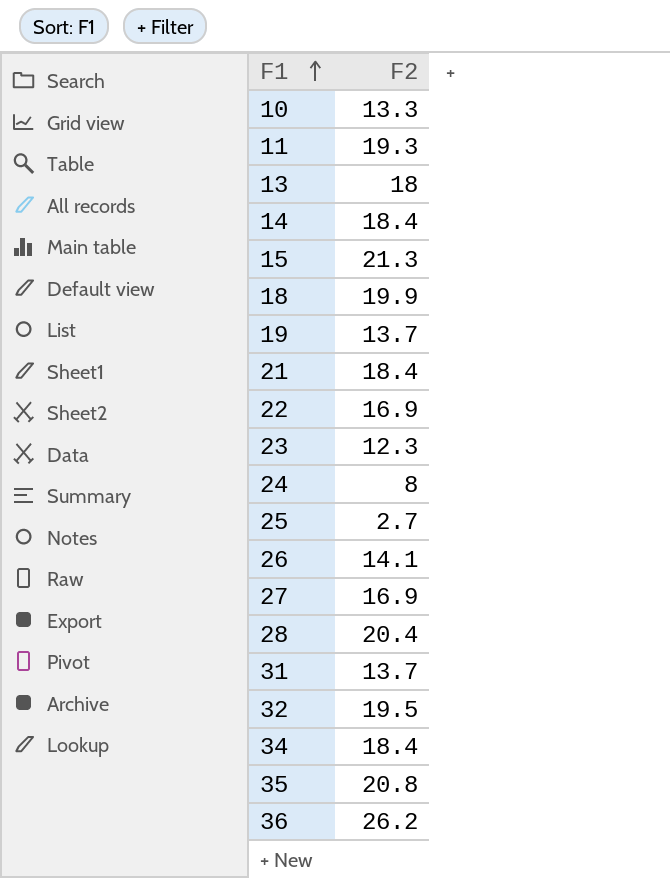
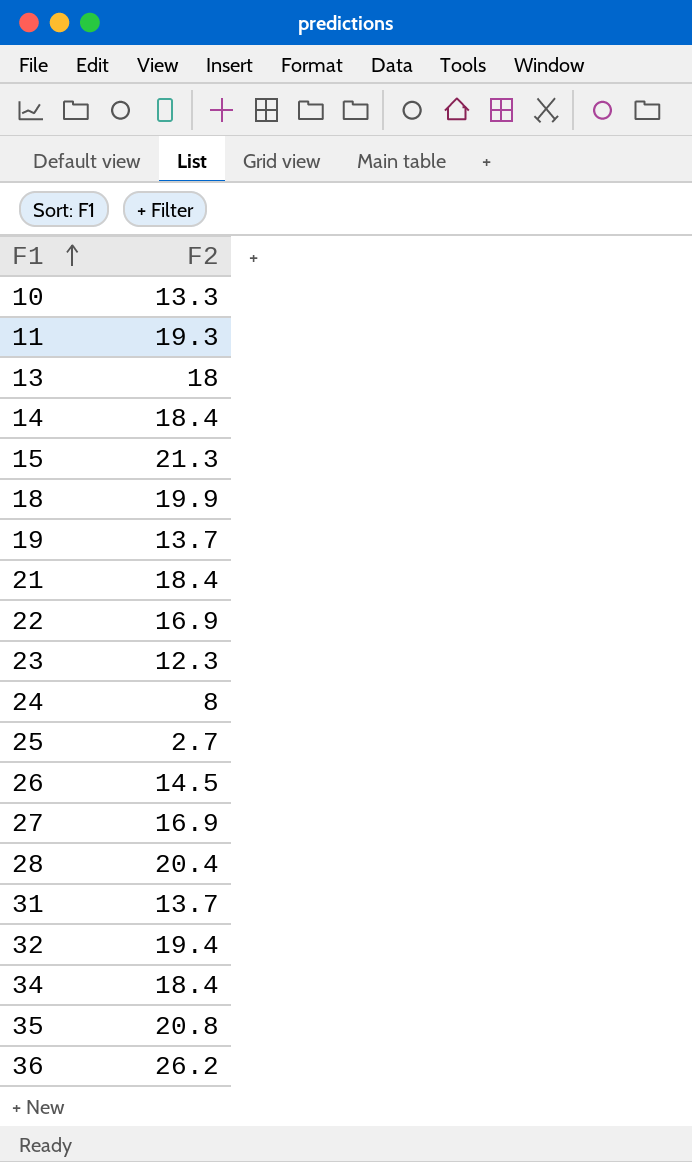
26 | F2: 14.1 -> 14.5
32 | F2: 19.5 -> 19.4

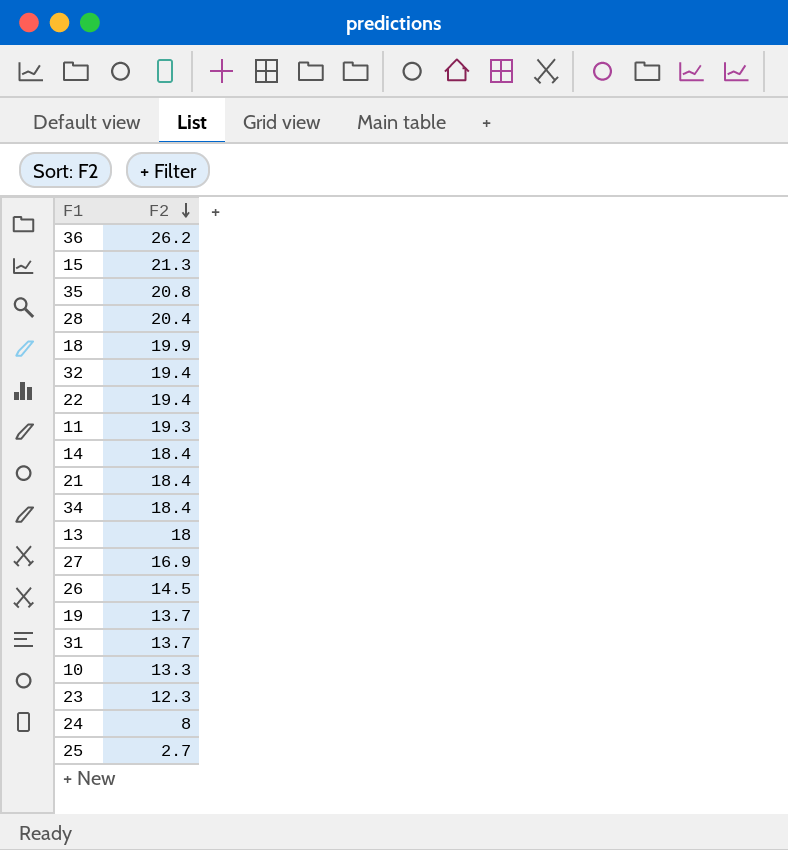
row order: F1 ascending -> F2 descending
22 | F2: 16.9 -> 19.4

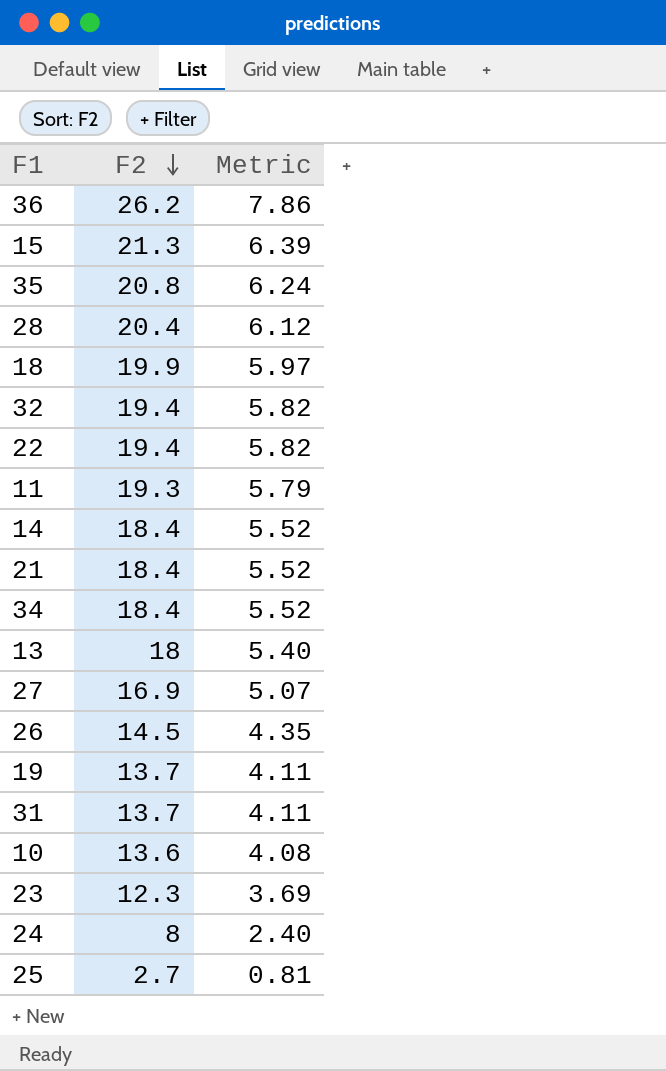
column Metric | formula: none -> [F2] * 0.3
10 | F2: 13.3 -> 13.6

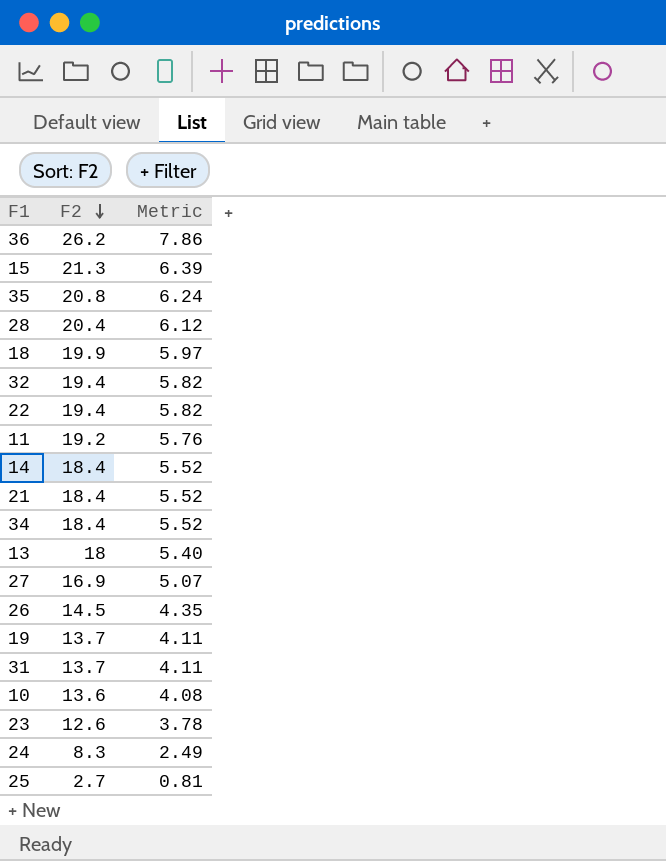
11 | F2: 19.3 -> 19.2
11 | Metric: 5.79 -> 5.76
23 | F2: 12.3 -> 12.6
23 | Metric: 3.69 -> 3.78
24 | F2: 8 -> 8.3
24 | Metric: 2.40 -> 2.49

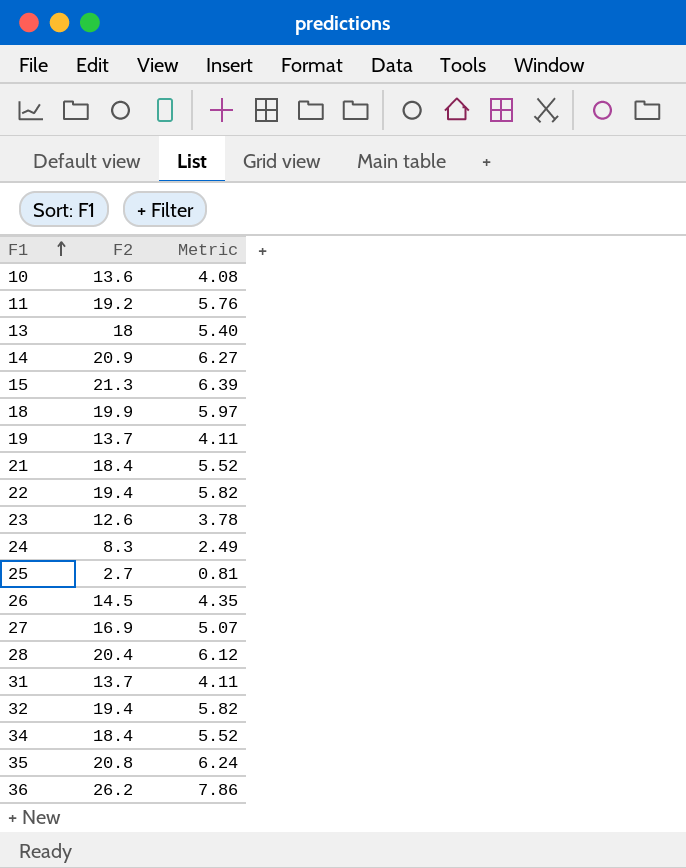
row order: F2 descending -> F1 ascending
14 | F2: 18.4 -> 20.9
14 | Metric: 5.52 -> 6.27

